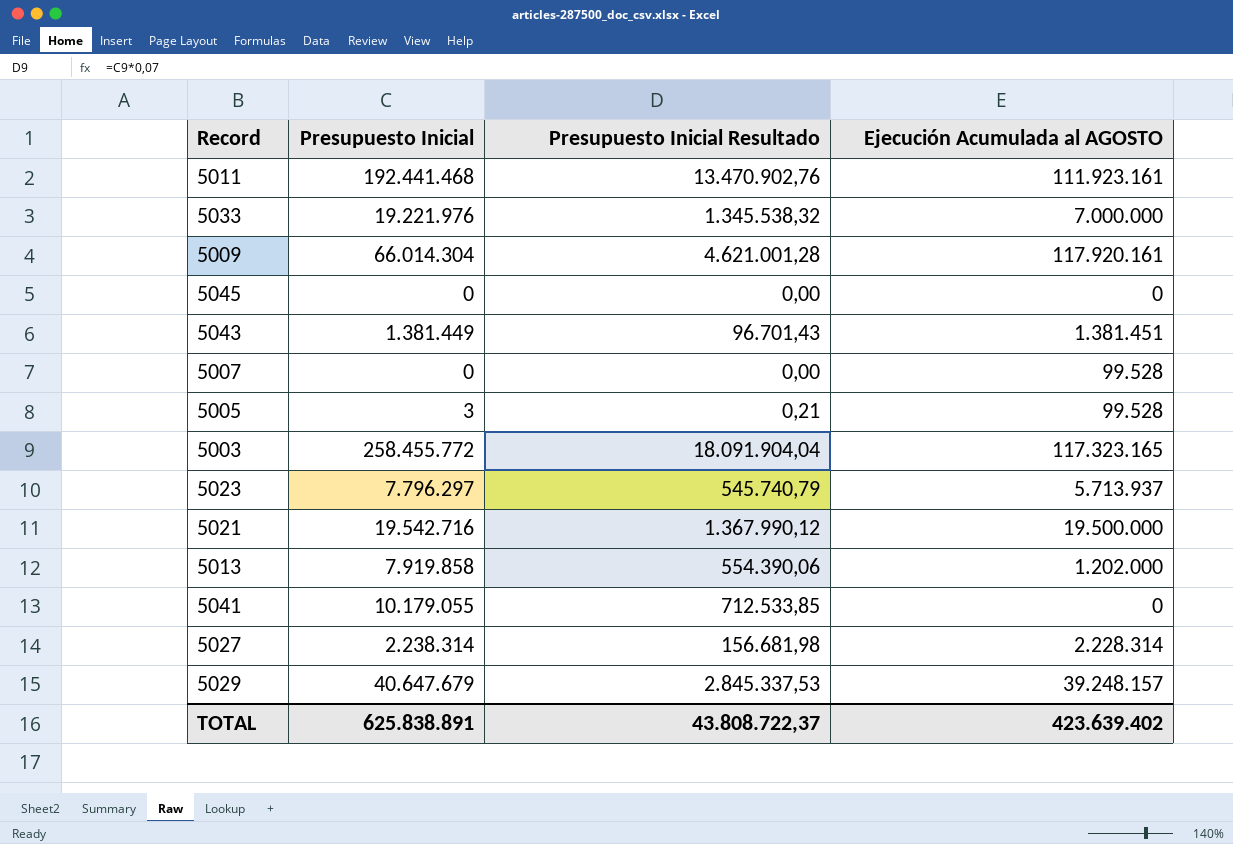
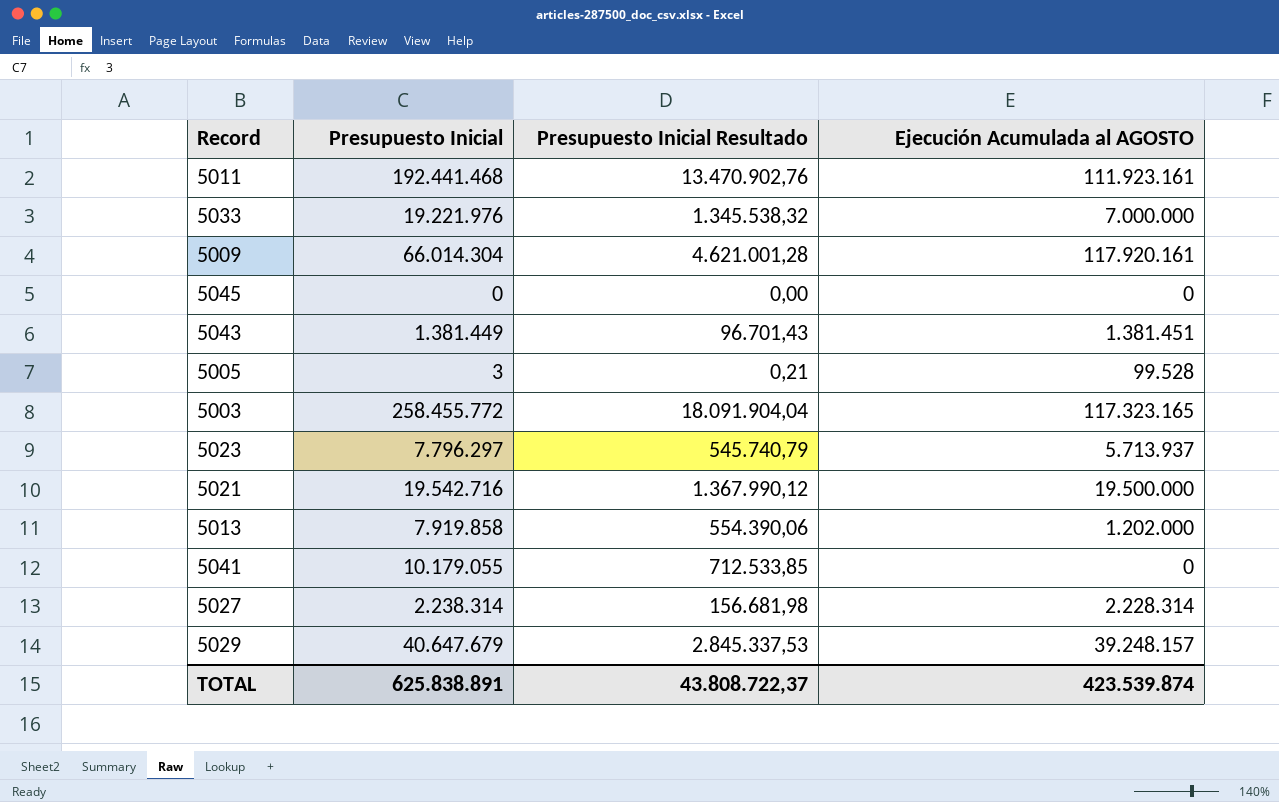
row 5007: 0 | 0,00 | 99.528 -> none
TOTAL | Ejecución Acumulada al AGOSTO: 423.639.402 -> 423.539.874

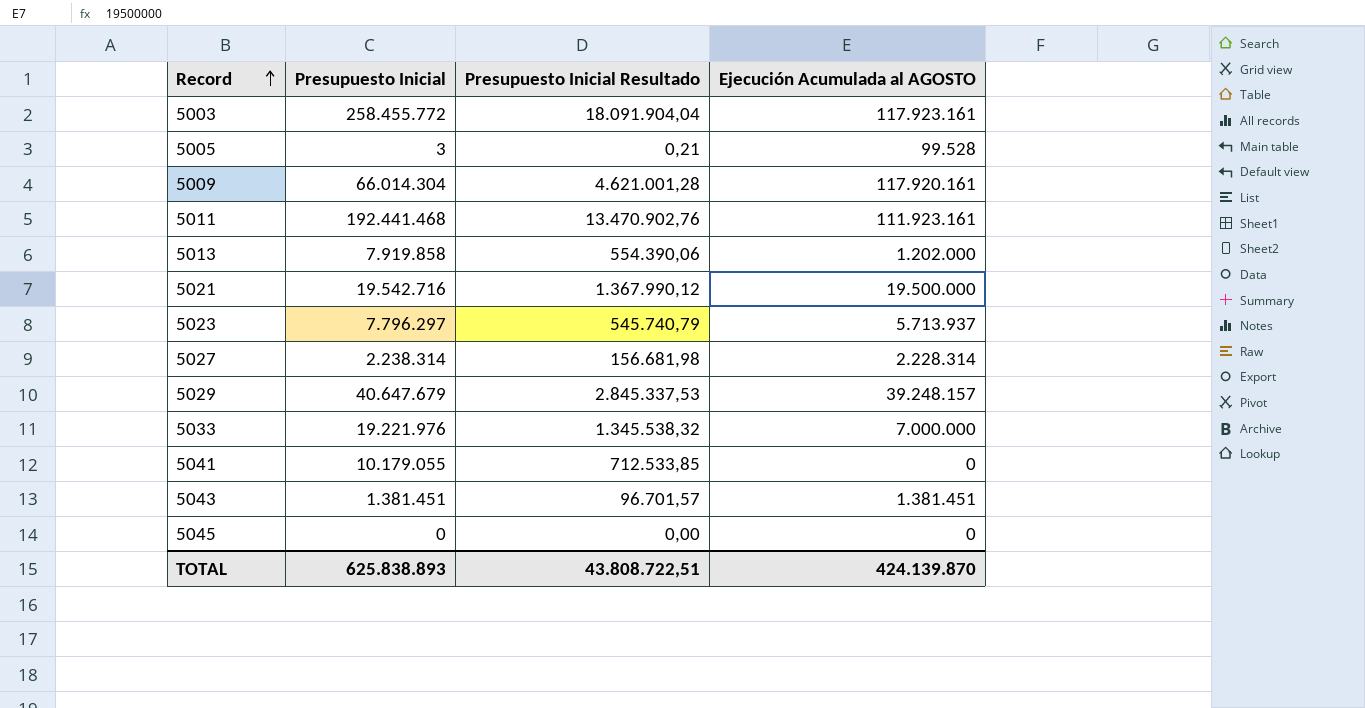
row order: none -> Record ascending
5003 | Ejecución Acumulada al AGOSTO: 117.323.165 -> 117.923.161
5043 | Presupuesto Inicial: 1.381.449 -> 1.381.451
5043 | Presupuesto Inicial Resultado: 96.701,43 -> 96.701,57
TOTAL | Presupuesto Inicial: 625.838.891 -> 625.838.893
TOTAL | Presupuesto Inicial Resultado: 43.808.722,37 -> 43.808.722,51
TOTAL | Ejecución Acumulada al AGOSTO: 423.539.874 -> 424.139.870

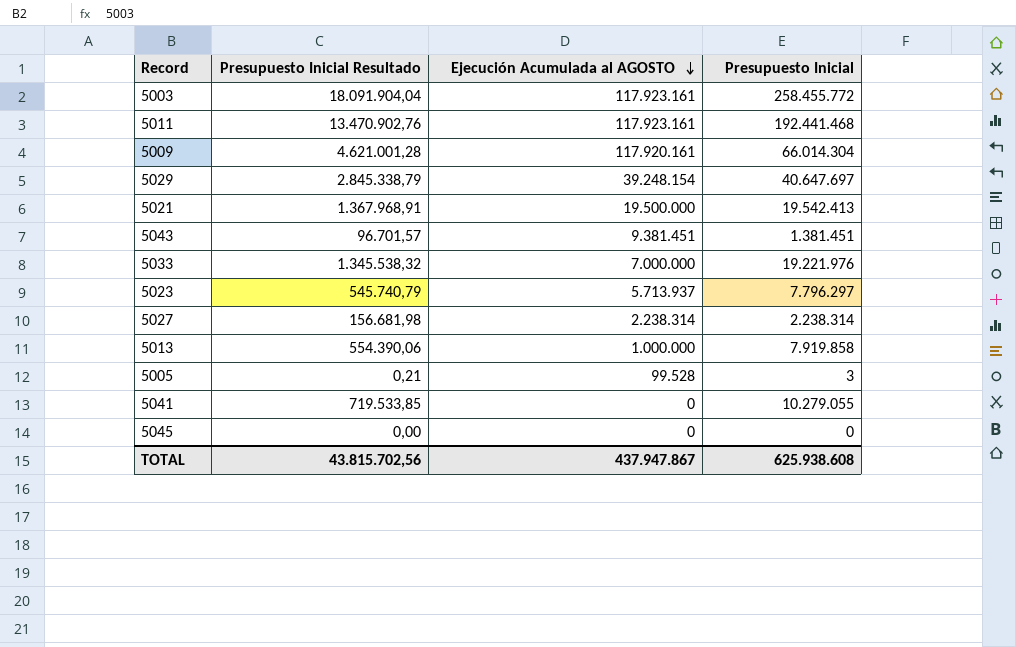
row order: Record ascending -> Ejecución Acumulada al AGOSTO descending
column Presupuesto Inicial | position: 2 -> 4
5011 | Ejecución Acumulada al AGOSTO: 111.923.161 -> 117.923.161
5029 | Presupuesto Inicial Resultado: 2.845.337,53 -> 2.845.338,79
5029 | Ejecución Acumulada al AGOSTO: 39.248.157 -> 39.248.154
5029 | Presupuesto Inicial: 40.647.679 -> 40.647.697
5021 | Presupuesto Inicial Resultado: 1.367.990,12 -> 1.367.968,91
5021 | Presupuesto Inicial: 19.542.716 -> 19.542.413
5043 | Ejecución Acumulada al AGOSTO: 1.381.451 -> 9.381.451
5027 | Ejecución Acumulada al AGOSTO: 2.228.314 -> 2.238.314
5013 | Ejecución Acumulada al AGOSTO: 1.202.000 -> 1.000.000
5041 | Presupuesto Inicial Resultado: 712.533,85 -> 719.533,85
5041 | Presupuesto Inicial: 10.179.055 -> 10.279.055
TOTAL | Presupuesto Inicial Resultado: 43.808.722,51 -> 43.815.702,56
TOTAL | Ejecución Acumulada al AGOSTO: 424.139.870 -> 437.947.867
TOTAL | Presupuesto Inicial: 625.838.893 -> 625.938.608

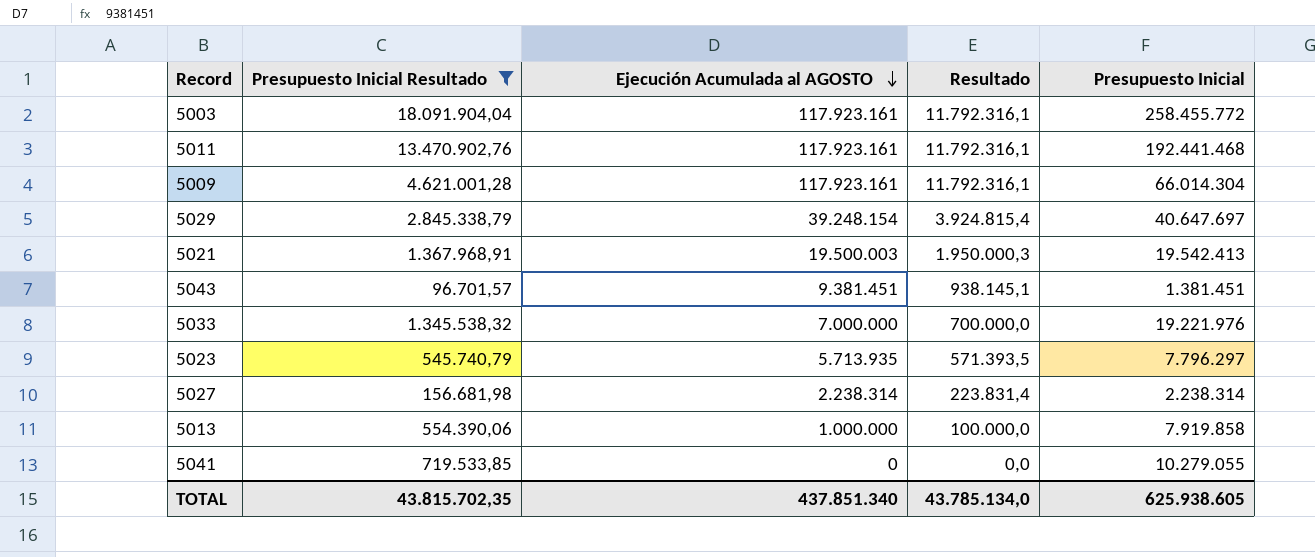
filter: none -> Presupuesto Inicial Resultado >= 96.701,57
column Resultado | formula: none -> [Ejecución Acumulada al AGOSTO] * 0,1
5009 | Ejecución Acumulada al AGOSTO: 117.920.161 -> 117.923.161
5021 | Ejecución Acumulada al AGOSTO: 19.500.000 -> 19.500.003
5023 | Ejecución Acumulada al AGOSTO: 5.713.937 -> 5.713.935
TOTAL | Presupuesto Inicial Resultado: 43.815.702,56 -> 43.815.702,35
TOTAL | Ejecución Acumulada al AGOSTO: 437.947.867 -> 437.851.340
TOTAL | Presupuesto Inicial: 625.938.608 -> 625.938.605

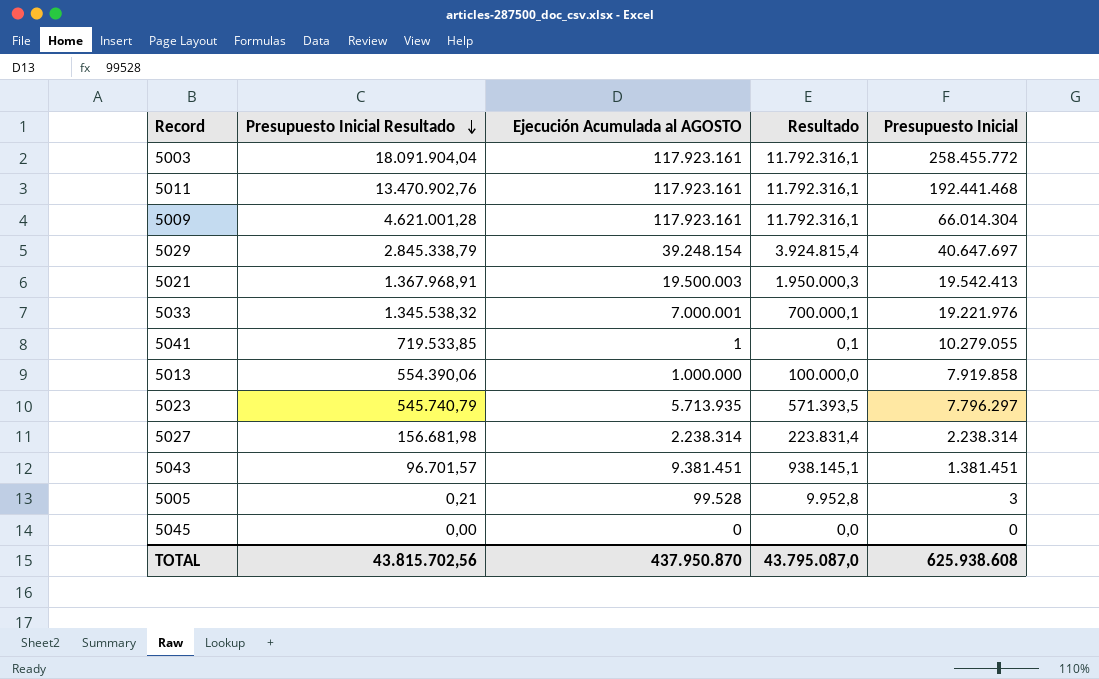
filter: Presupuesto Inicial Resultado >= 96.701,57 -> none
row order: Ejecución Acumulada al AGOSTO descending -> Presupuesto Inicial Resultado descending
5033 | Ejecución Acumulada al AGOSTO: 7.000.000 -> 7.000.001
5033 | Resultado: 700.000,0 -> 700.000,1
5041 | Ejecución Acumulada al AGOSTO: 0 -> 1
5041 | Resultado: 0,0 -> 0,1
TOTAL | Presupuesto Inicial Resultado: 43.815.702,35 -> 43.815.702,56
TOTAL | Ejecución Acumulada al AGOSTO: 437.851.340 -> 437.950.870
TOTAL | Resultado: 43.785.134,0 -> 43.795.087,0
TOTAL | Presupuesto Inicial: 625.938.605 -> 625.938.608

